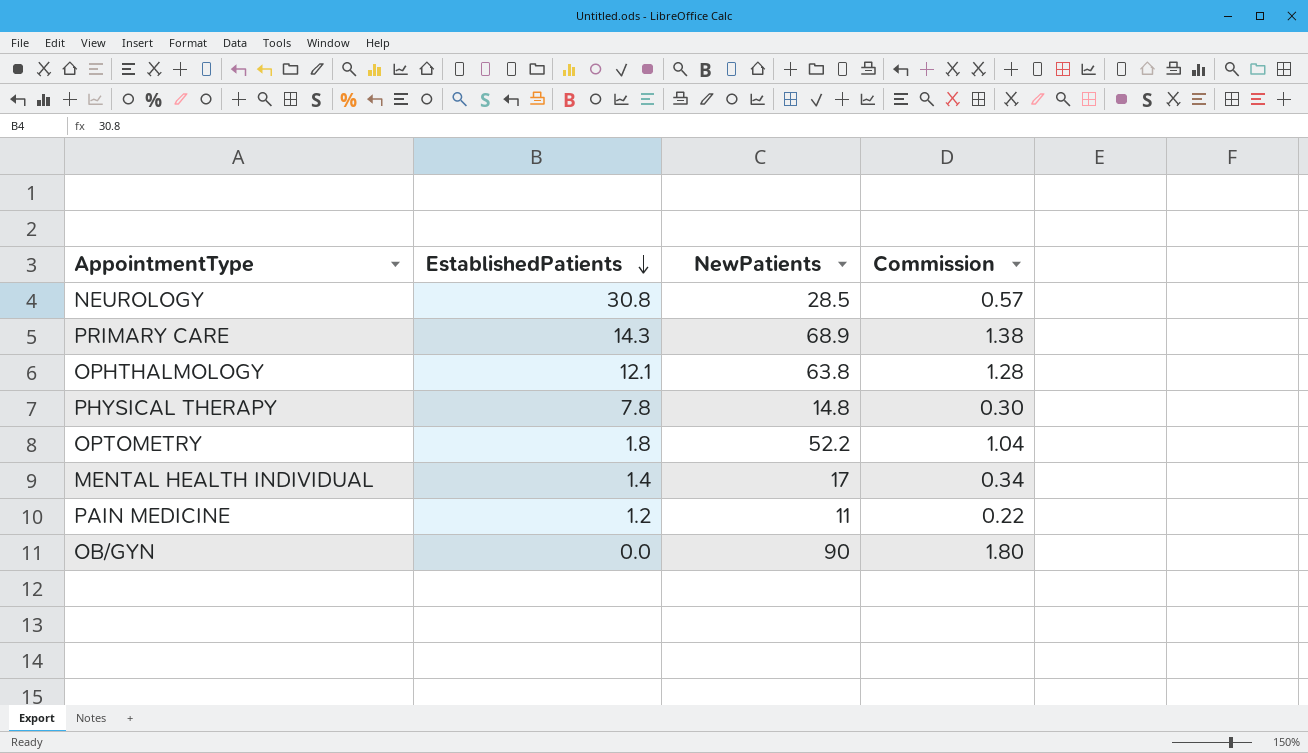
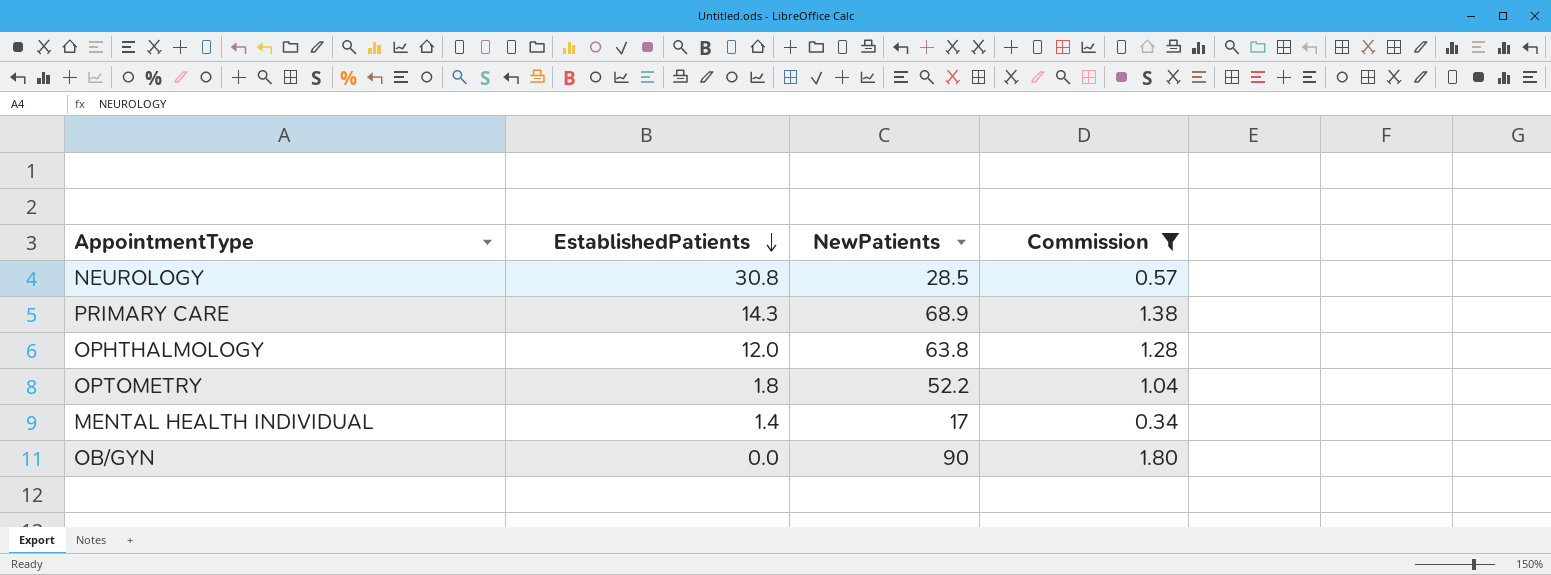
filter: none -> Commission >= 0.34
OPHTHALMOLOGY | EstablishedPatients: 12.1 -> 12.0

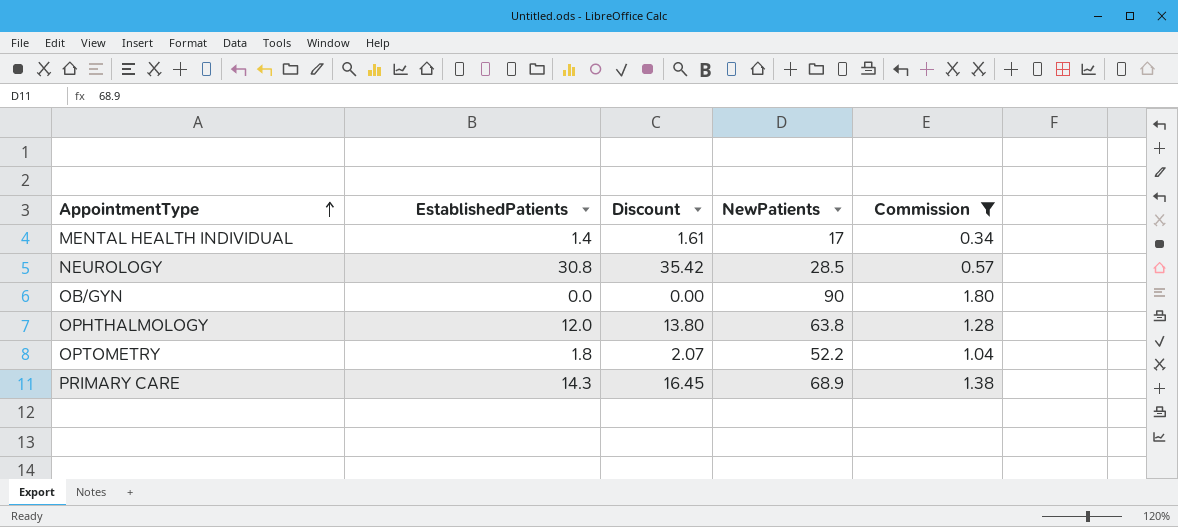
row order: EstablishedPatients descending -> AppointmentType ascending
column Discount | formula: none -> [EstablishedPatients] * 1.15

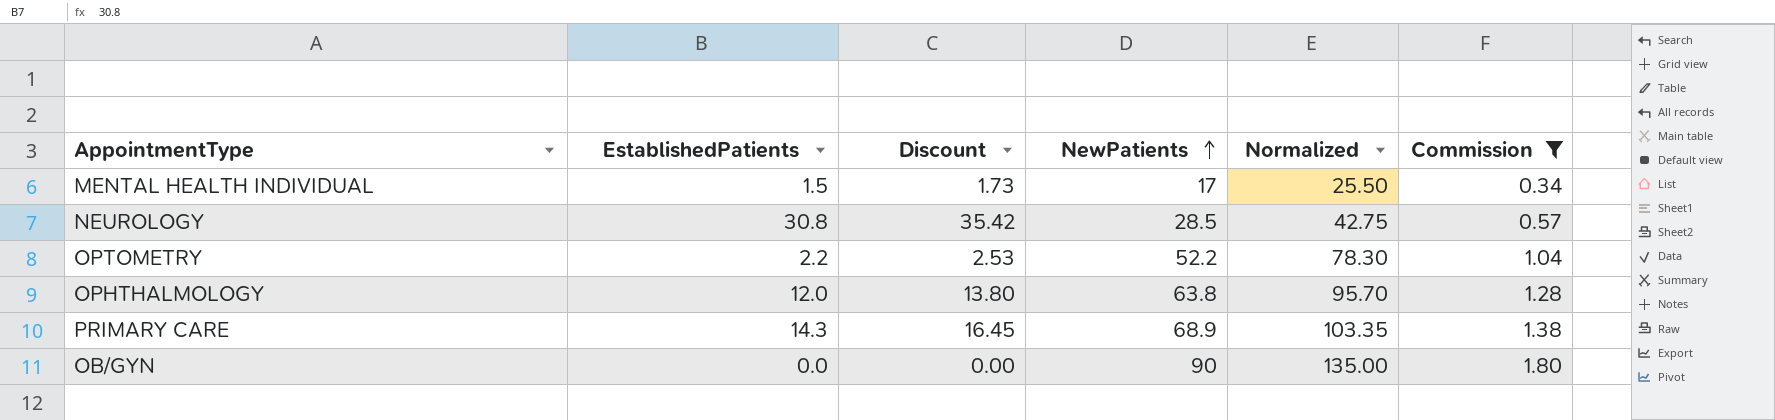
row order: AppointmentType ascending -> NewPatients ascending
column Normalized | formula: none -> [NewPatients] * 1.5
MENTAL HEALTH INDIVIDUAL | EstablishedPatients: 1.4 -> 1.5
MENTAL HEALTH INDIVIDUAL | Discount: 1.61 -> 1.73
OPTOMETRY | EstablishedPatients: 1.8 -> 2.2
OPTOMETRY | Discount: 2.07 -> 2.53

